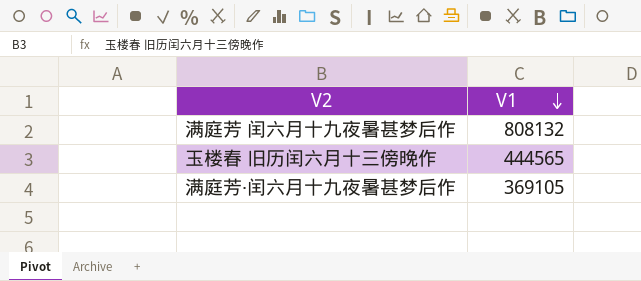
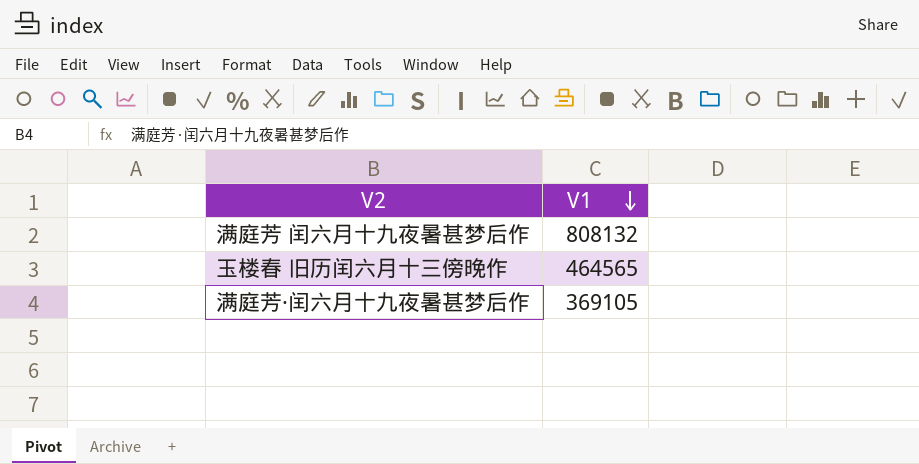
玉楼春 旧历闰六月十三傍晚作 | V1: 444565 -> 464565

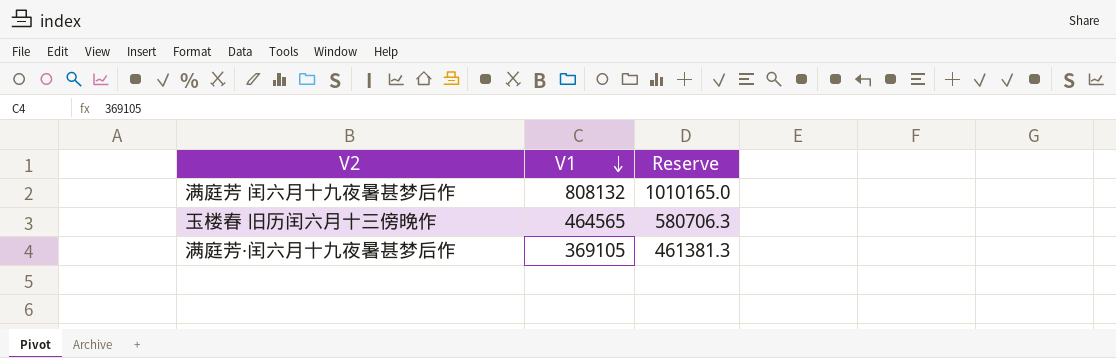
column Reserve | formula: none -> [V1] * 1.25

